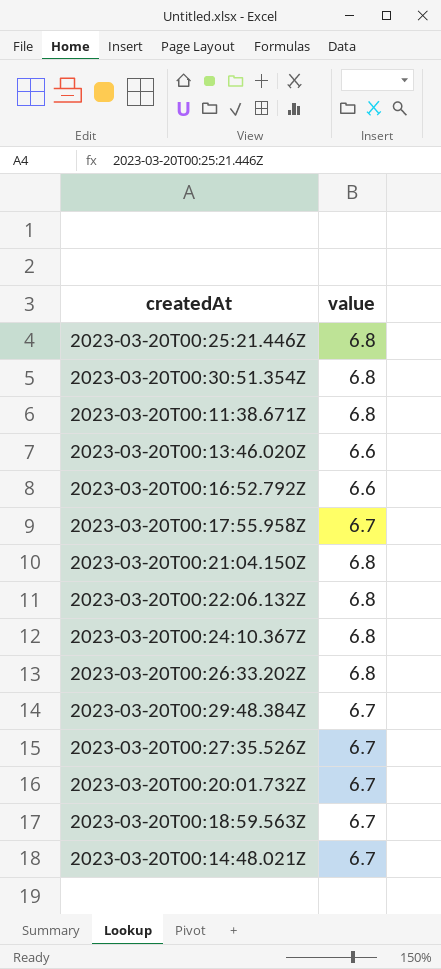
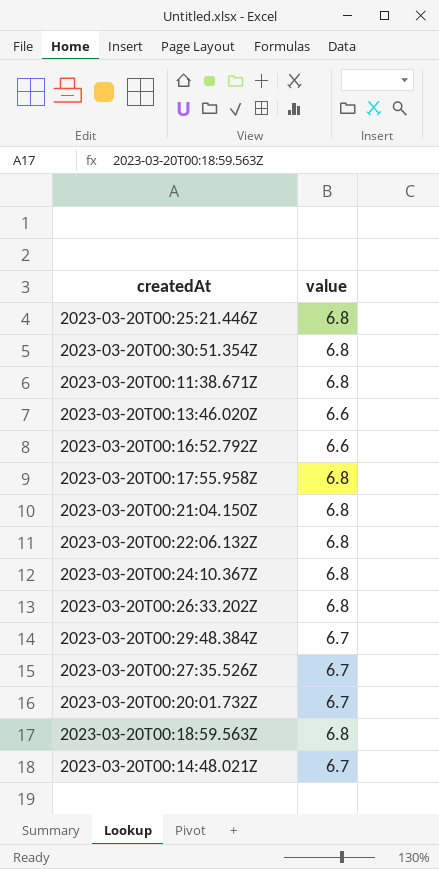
2023-03-20T00:17:55.958Z | value: 6.7 -> 6.8
2023-03-20T00:18:59.563Z | value: 6.7 -> 6.8

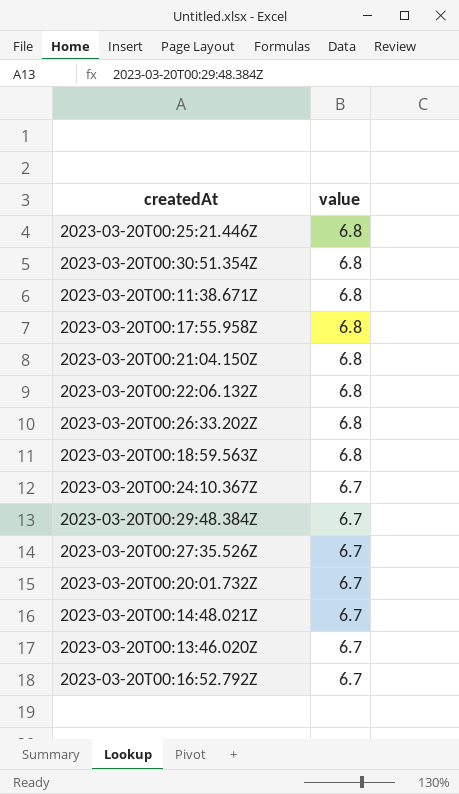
row order: none -> value descending
2023-03-20T00:24:10.367Z | value: 6.8 -> 6.7
2023-03-20T00:13:46.020Z | value: 6.6 -> 6.7
2023-03-20T00:16:52.792Z | value: 6.6 -> 6.7

